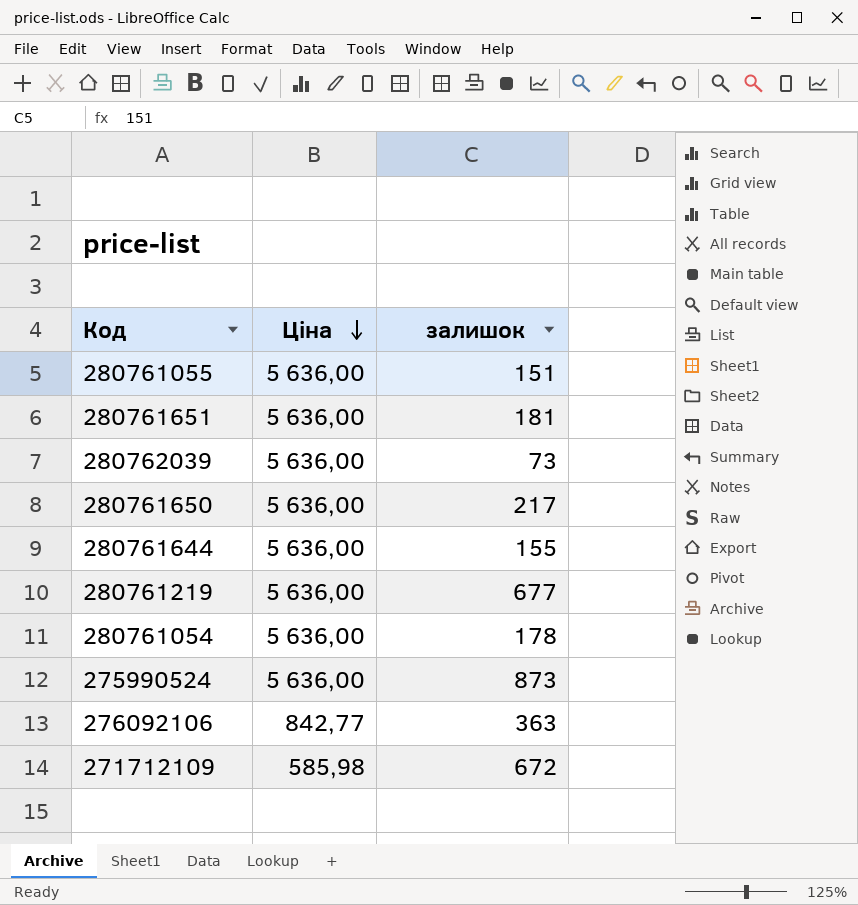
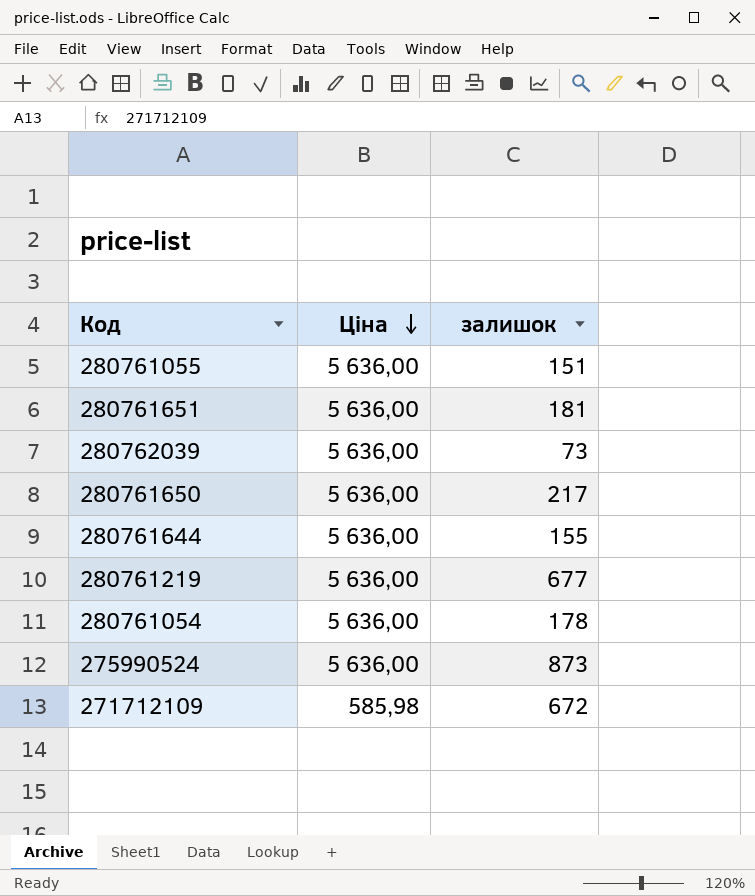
row 276092106: 842,77 | 363 -> none

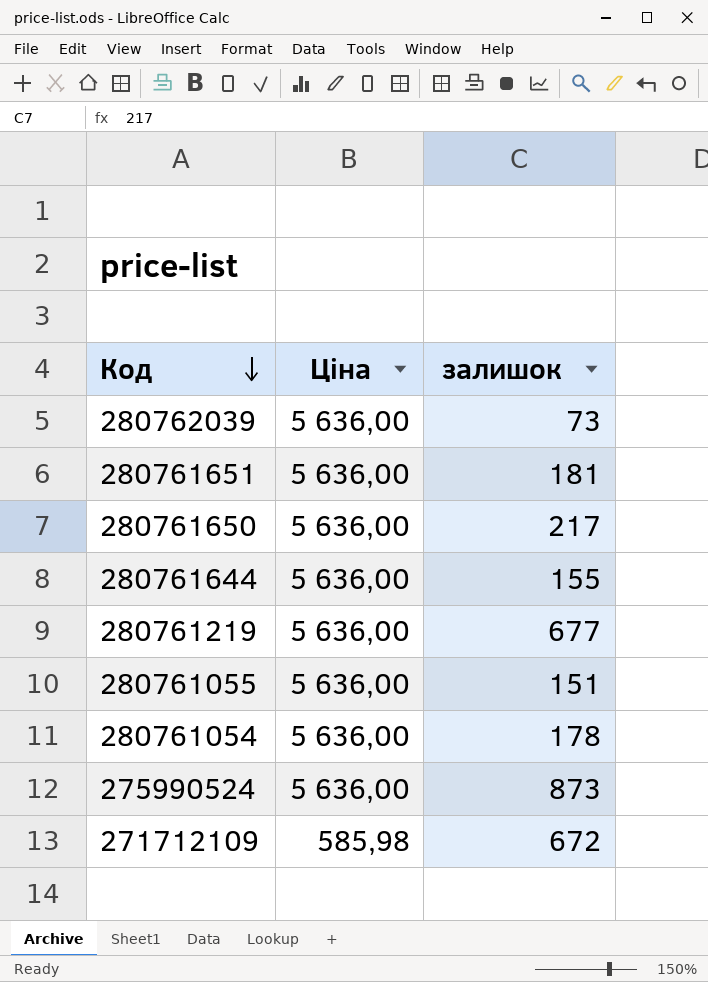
row order: Ціна descending -> Код descending

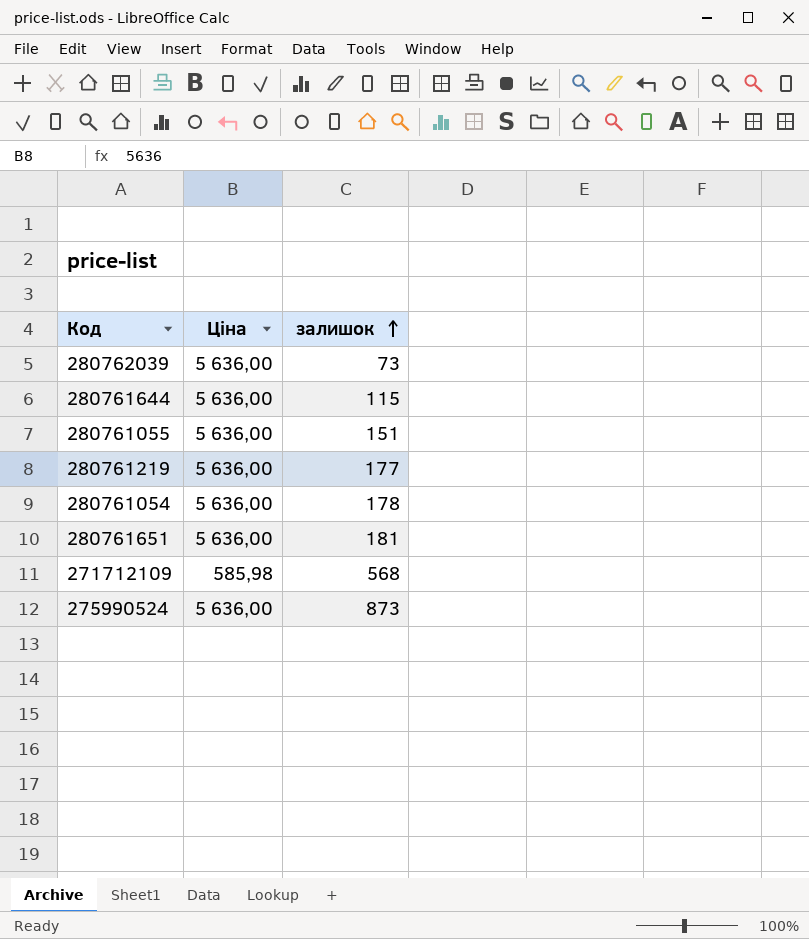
row order: Код descending -> залишок ascending
row 280761650: 5 636,00 | 217 -> none
280761644 | залишок: 155 -> 115
280761219 | залишок: 677 -> 177
271712109 | залишок: 672 -> 568

